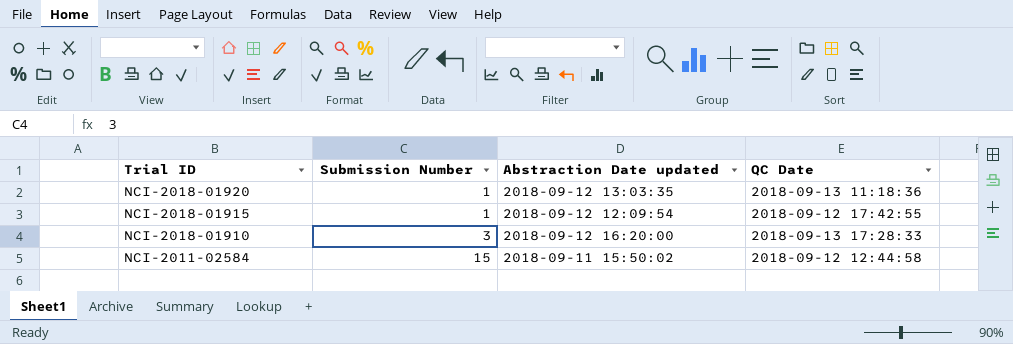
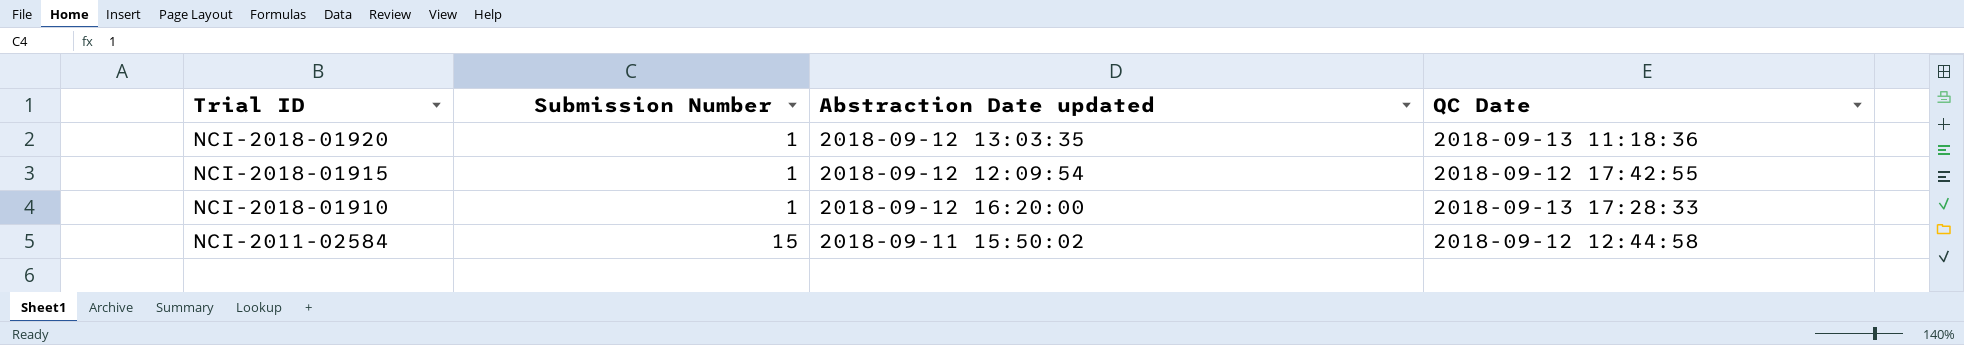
NCI-2018-01910 | Submission Number: 3 -> 1

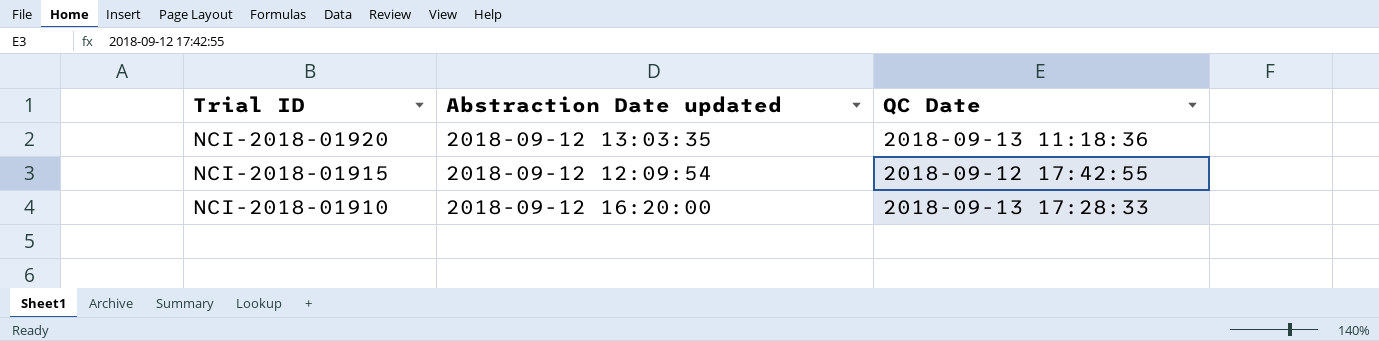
column Submission Number | position: 2 -> none
row NCI-2011-02584: 15 | 2018-09-11 15:50:02 | 2018-09-12 12:44:58 -> none

